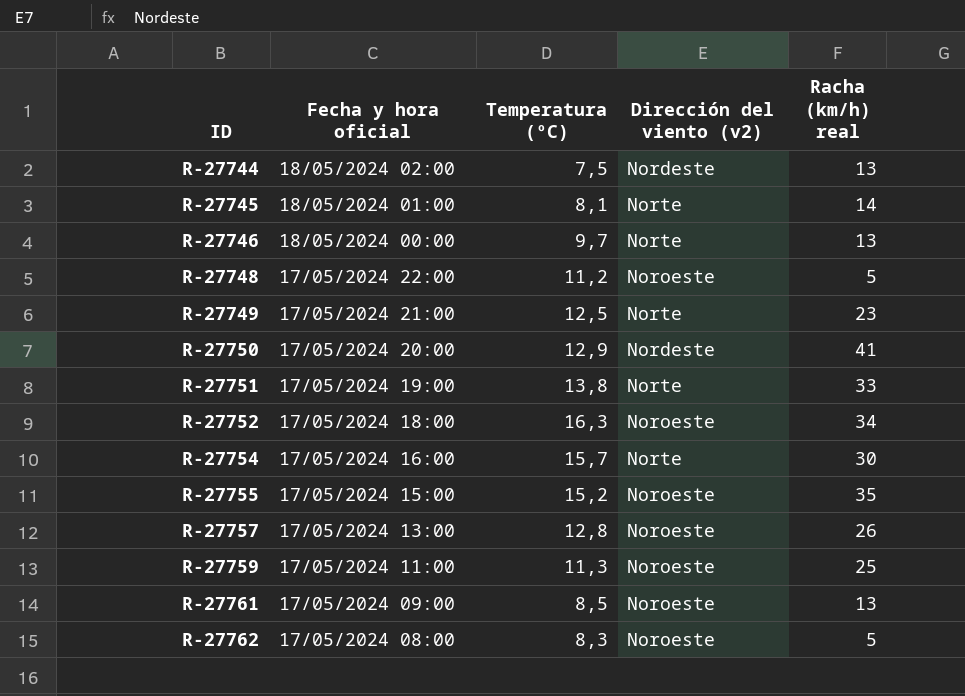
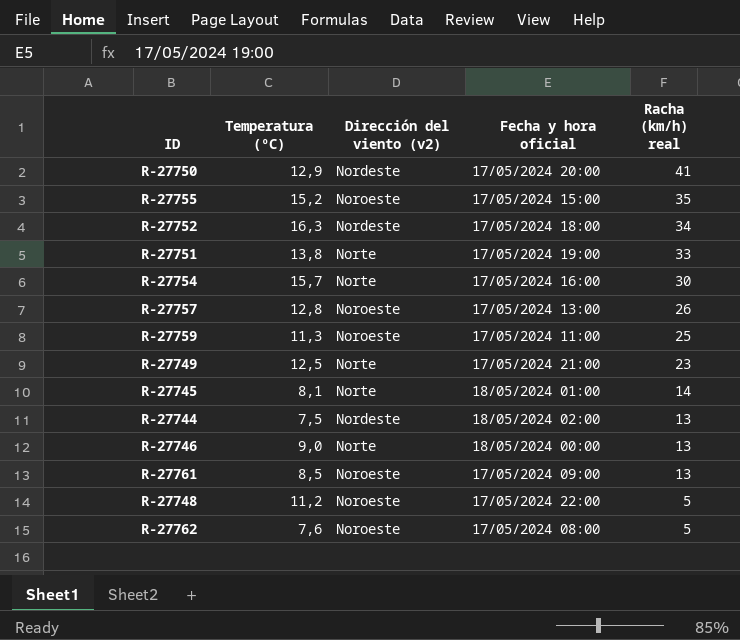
row order: ID ascending -> Racha (km/h) real descending
column Fecha y hora oficial | position: 2 -> 4
R-27752 | Dirección del viento (v2): Noroeste -> Nordeste
R-27746 | Temperatura (ºC): 9,7 -> 9,0
R-27762 | Temperatura (ºC): 8,3 -> 7,6

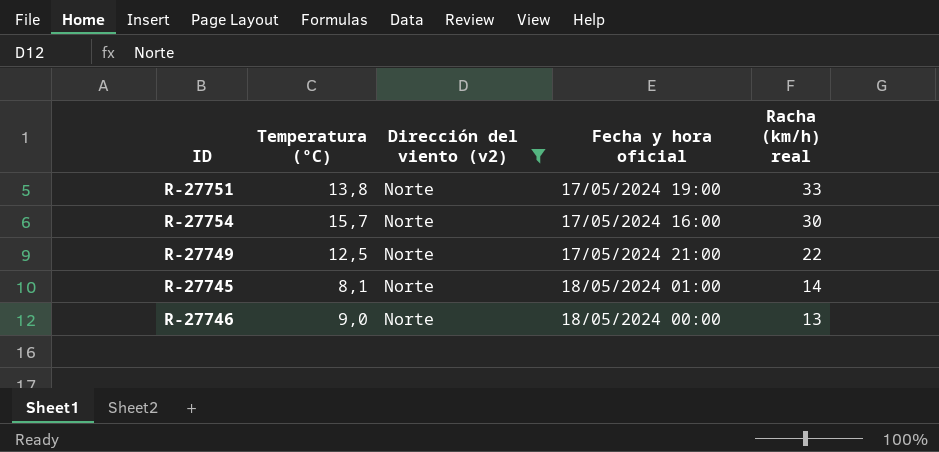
filter: none -> Dirección del viento (v2) = Norte
R-27749 | Racha (km/h) real: 23 -> 22

